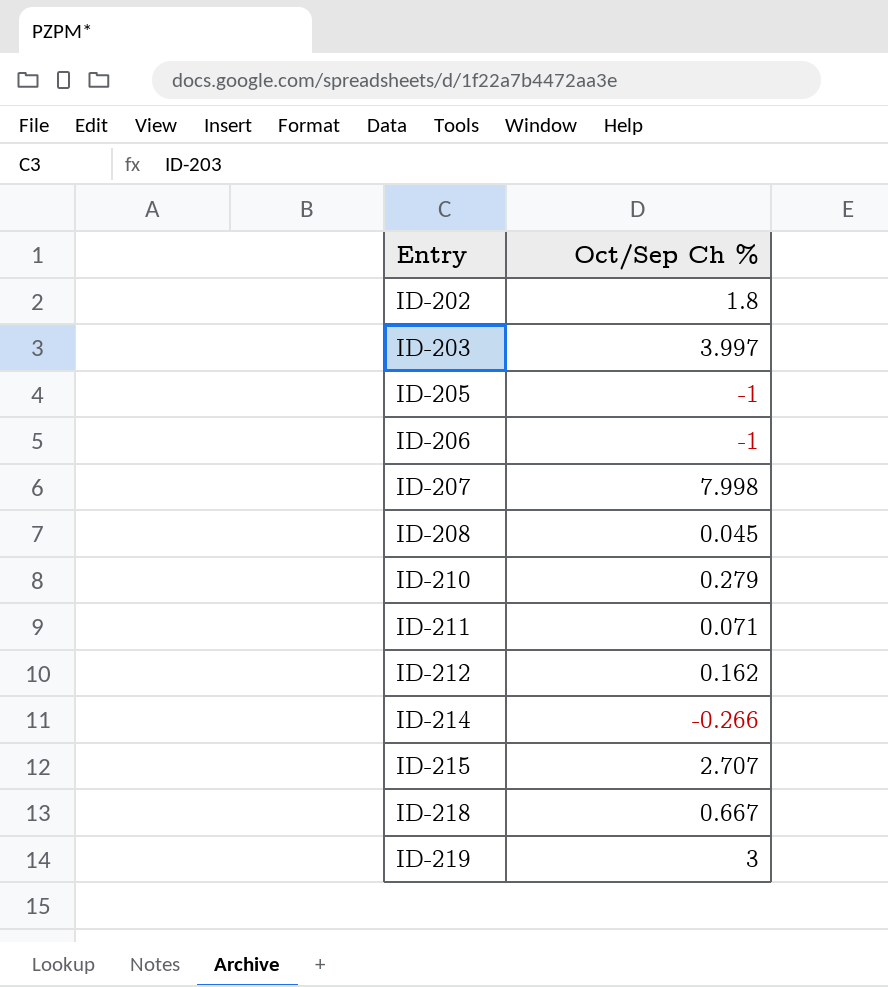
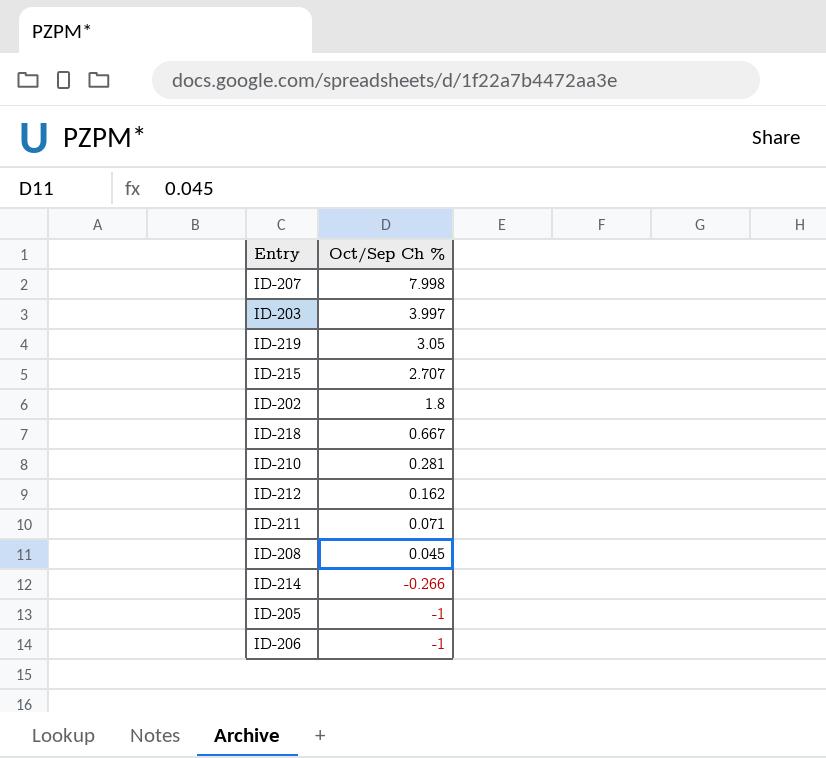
row order: Entry ascending -> Oct/Sep Ch % descending
ID-219 | Oct/Sep Ch %: 3 -> 3.05
ID-210 | Oct/Sep Ch %: 0.279 -> 0.281

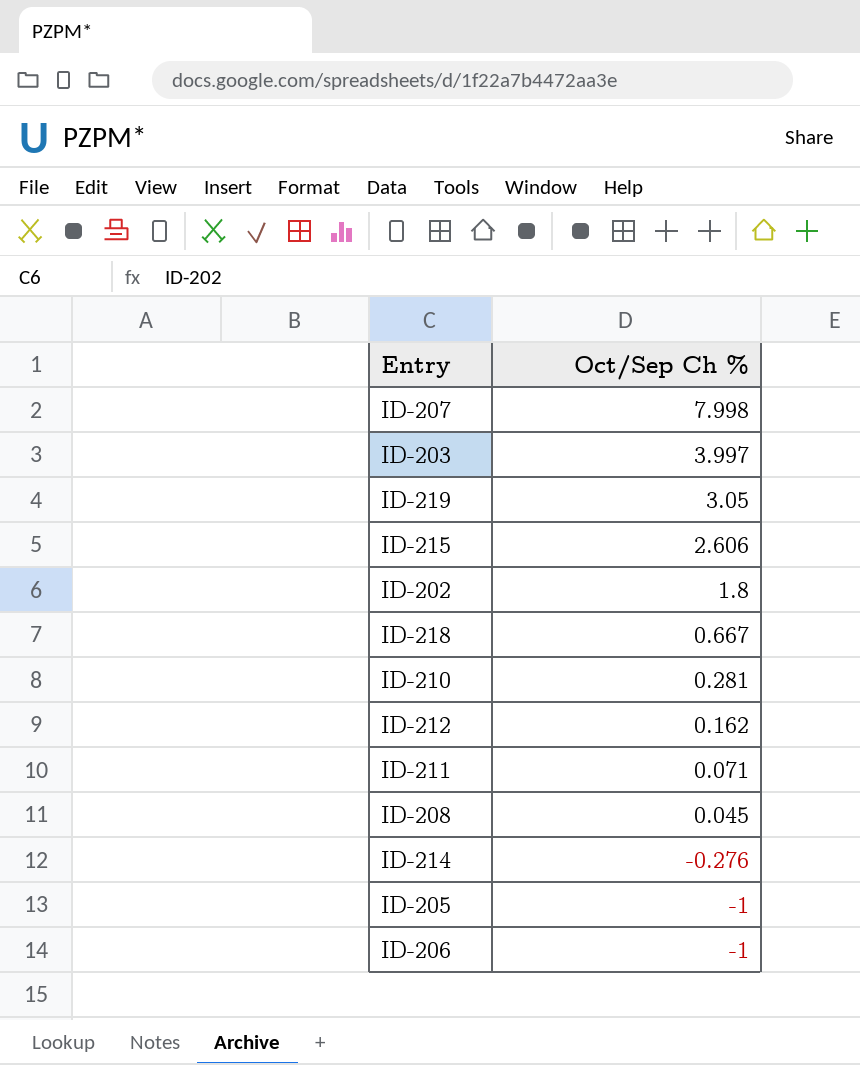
ID-215 | Oct/Sep Ch %: 2.707 -> 2.606
ID-214 | Oct/Sep Ch %: -0.266 -> -0.276

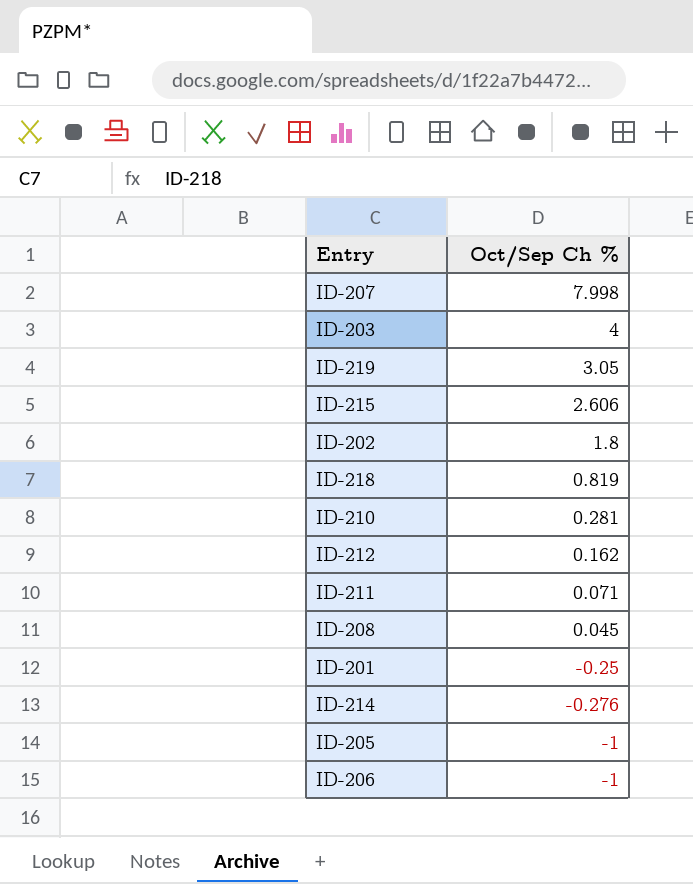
ID-203 | Oct/Sep Ch %: 3.997 -> 4
ID-218 | Oct/Sep Ch %: 0.667 -> 0.819
row ID-201: none -> -0.25

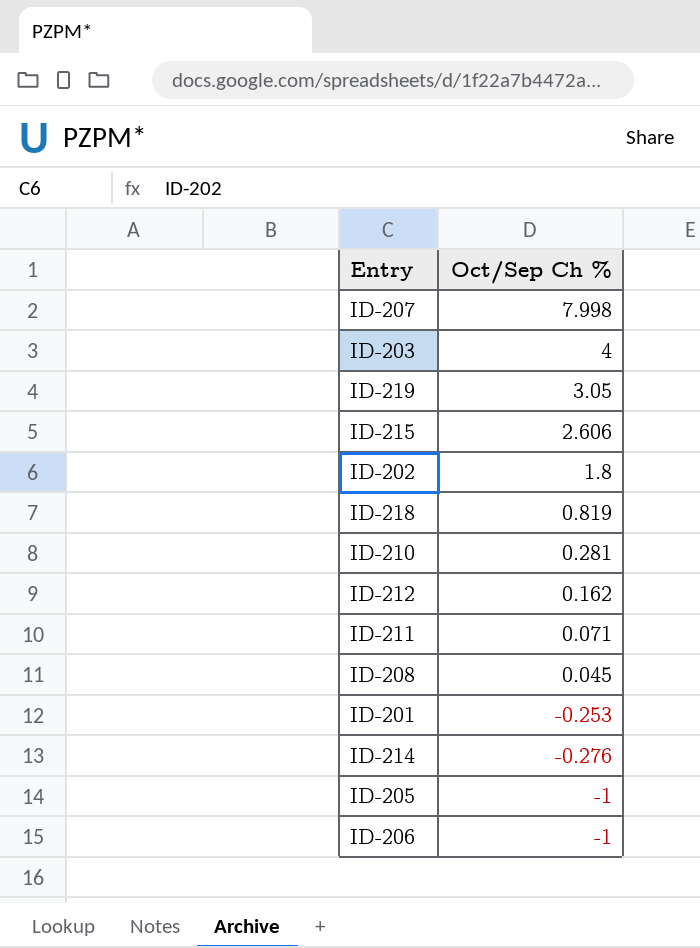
ID-201 | Oct/Sep Ch %: -0.25 -> -0.253

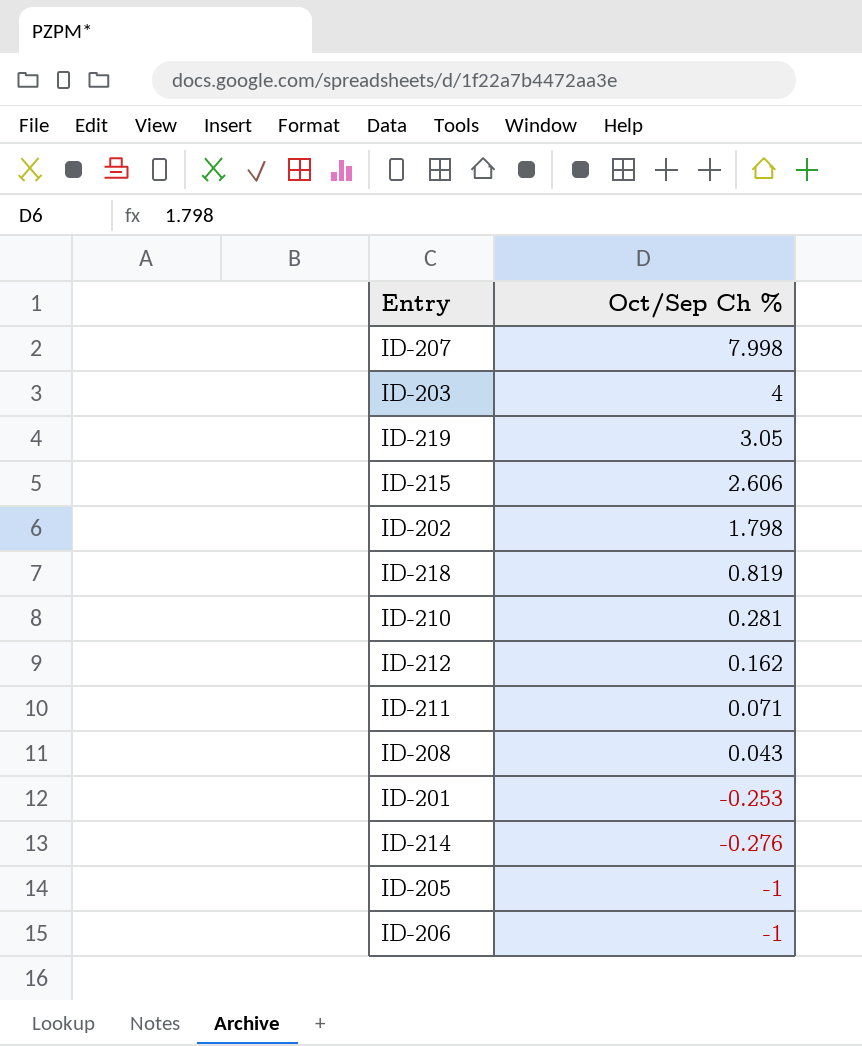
ID-202 | Oct/Sep Ch %: 1.8 -> 1.798
ID-208 | Oct/Sep Ch %: 0.045 -> 0.043

